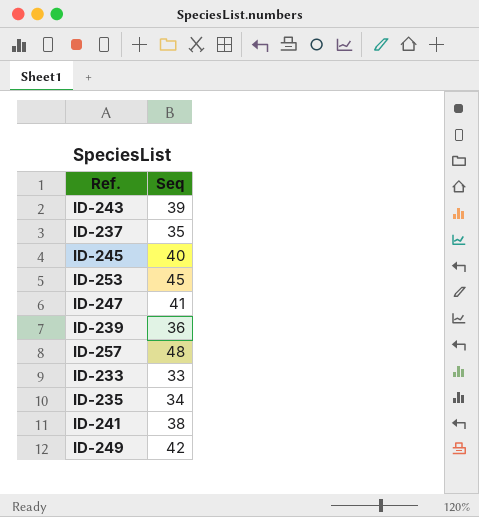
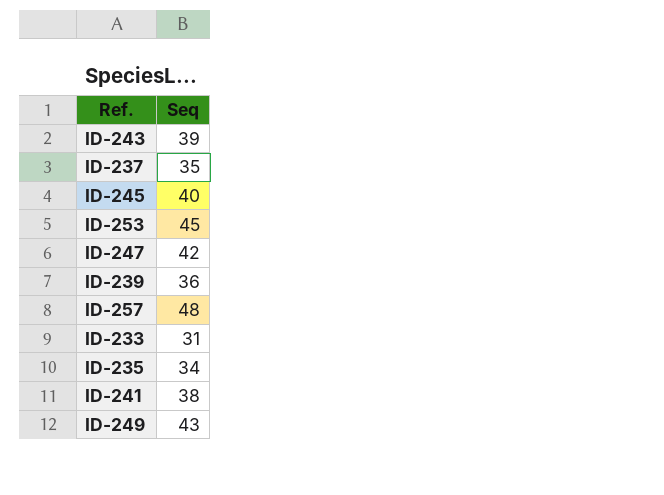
ID-247 | Seq: 41 -> 42
ID-233 | Seq: 33 -> 31
ID-249 | Seq: 42 -> 43

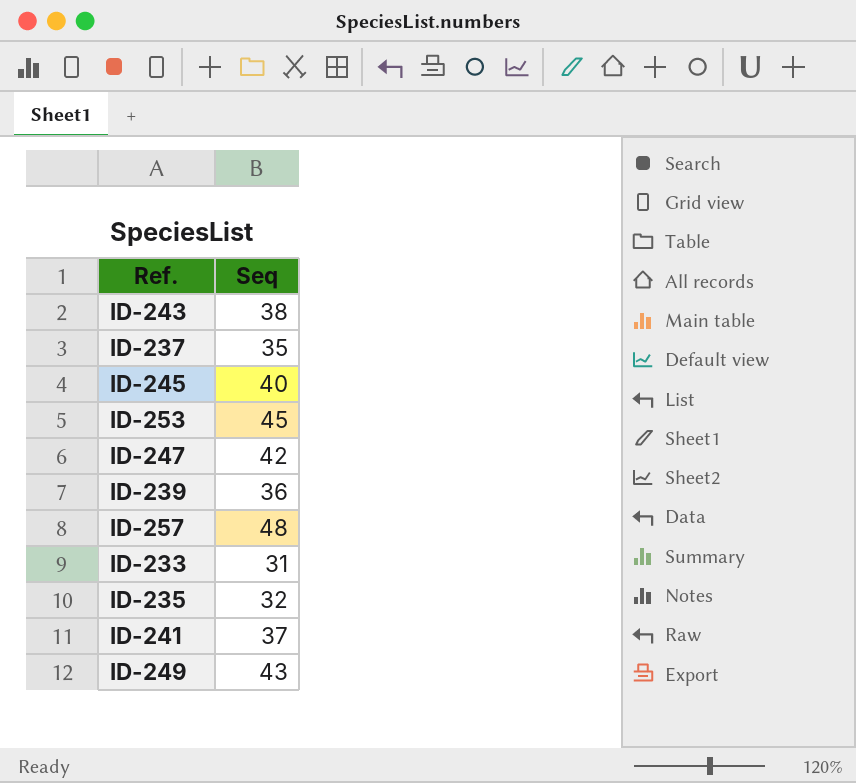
ID-243 | Seq: 39 -> 38
ID-235 | Seq: 34 -> 32
ID-241 | Seq: 38 -> 37

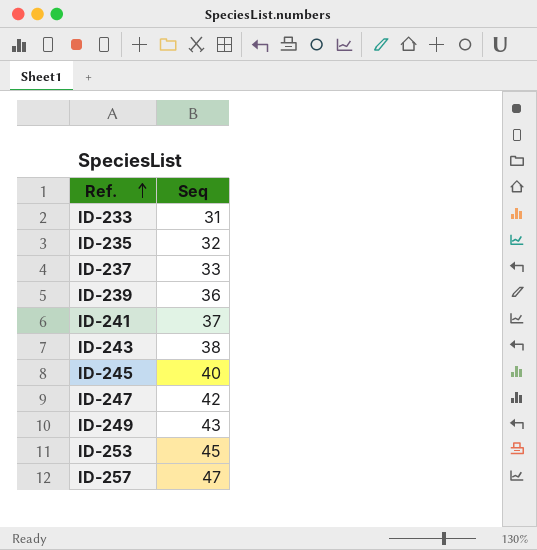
row order: none -> Ref. ascending
ID-237 | Seq: 35 -> 33
ID-257 | Seq: 48 -> 47

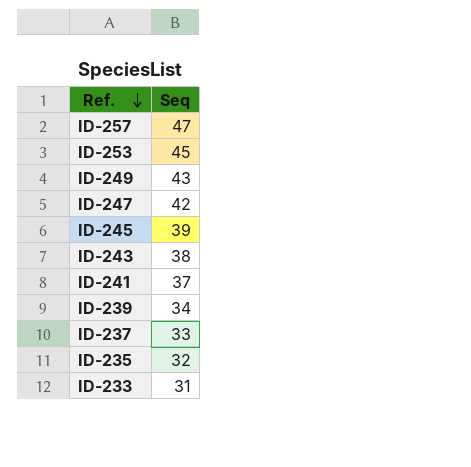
row order: Ref. ascending -> Ref. descending
ID-245 | Seq: 40 -> 39
ID-239 | Seq: 36 -> 34

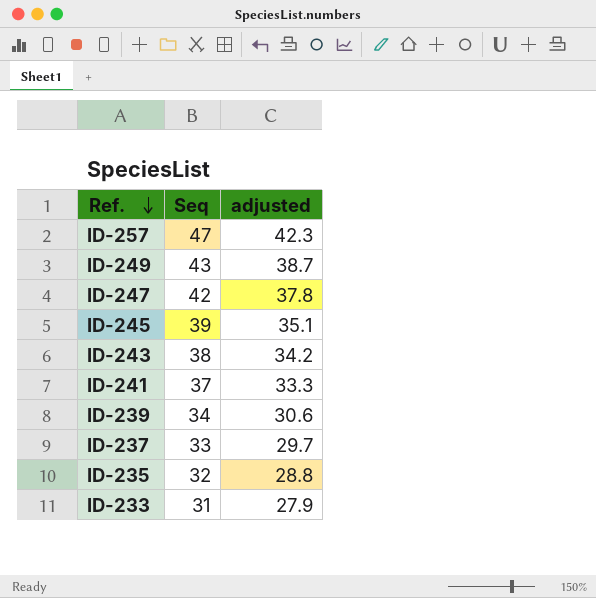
column adjusted | formula: none -> [Seq] * 0.9
row ID-253: 45 -> none

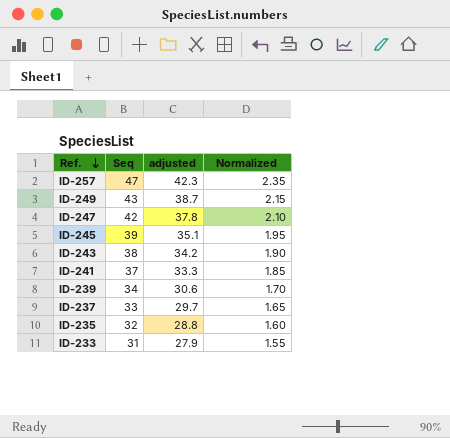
column Normalized | formula: none -> [Seq] * 0.05

